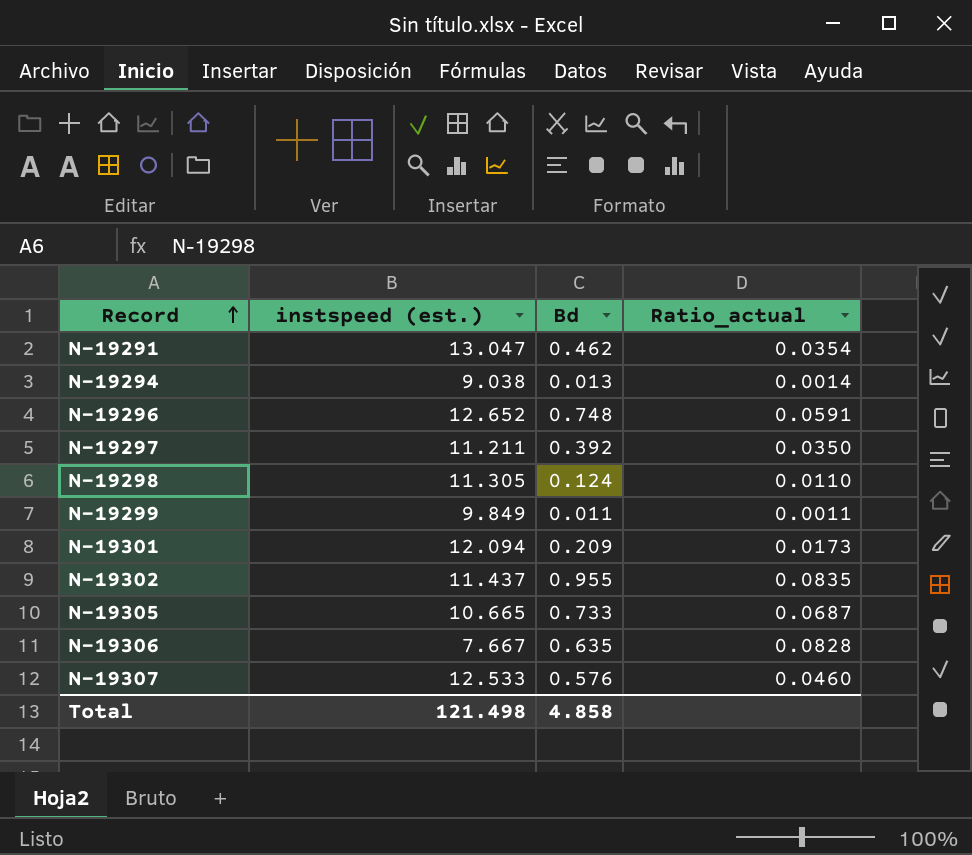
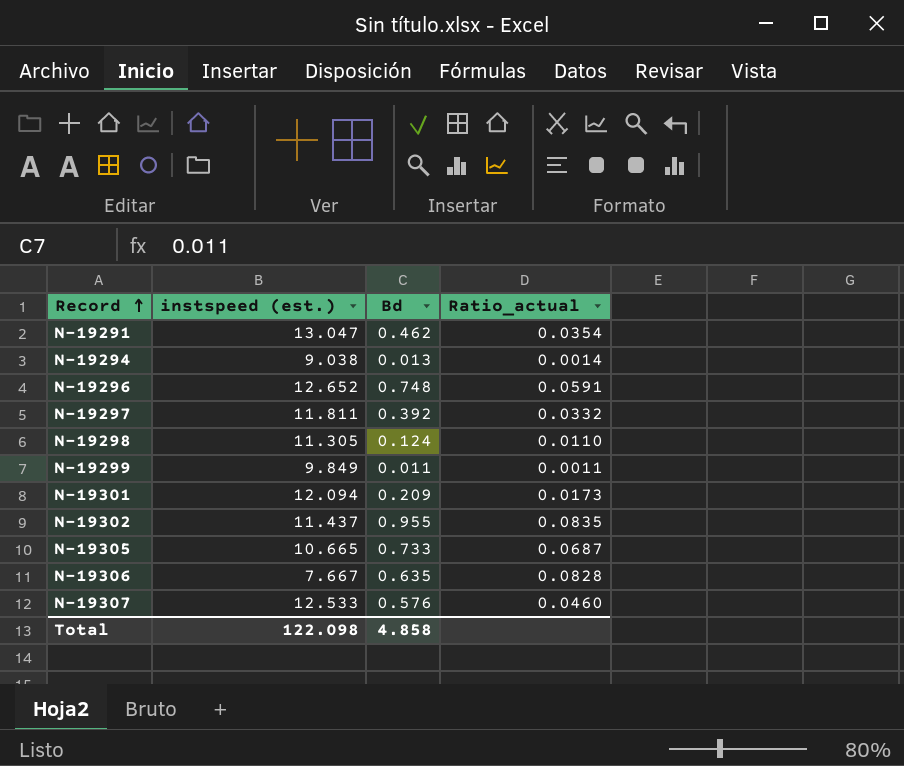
N-19297 | instspeed (est.): 11.211 -> 11.811
N-19297 | Ratio_actual: 0.0350 -> 0.0332
Total | instspeed (est.): 121.498 -> 122.098

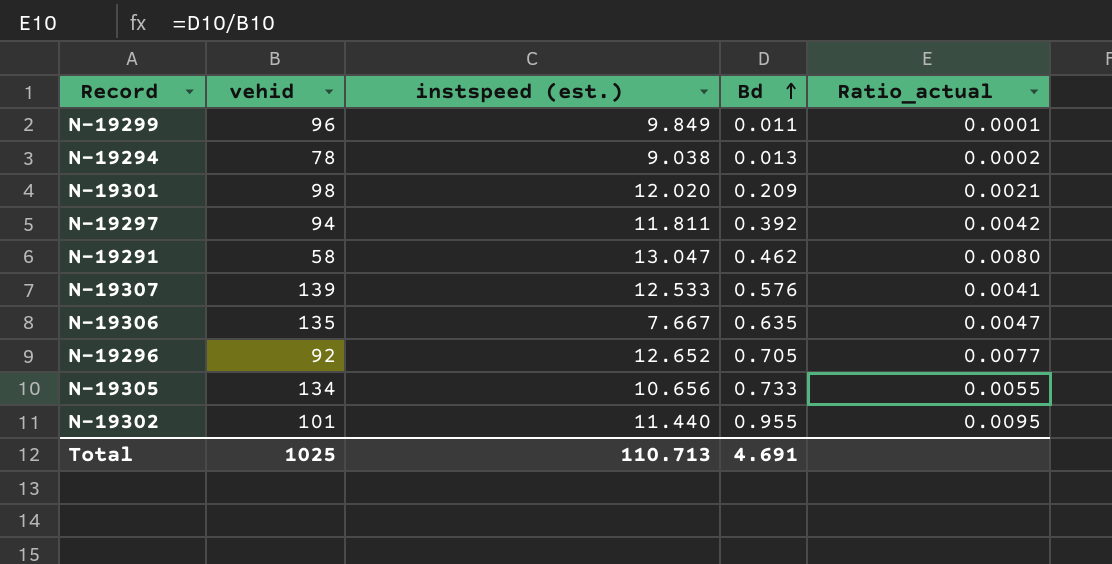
row order: Record ascending -> Bd ascending
column vehid | position: none -> 2
column Ratio_actual | formula: [Bd] / [instspeed (est.)] -> [Bd] / [vehid]
row N-19298: 11.305 | 0.124 | 0.0110 -> none
N-19301 | instspeed (est.): 12.094 -> 12.020
N-19296 | Bd: 0.748 -> 0.705
N-19305 | instspeed (est.): 10.665 -> 10.656
N-19302 | instspeed (est.): 11.437 -> 11.440
Total | instspeed (est.): 122.098 -> 110.713
Total | Bd: 4.858 -> 4.691

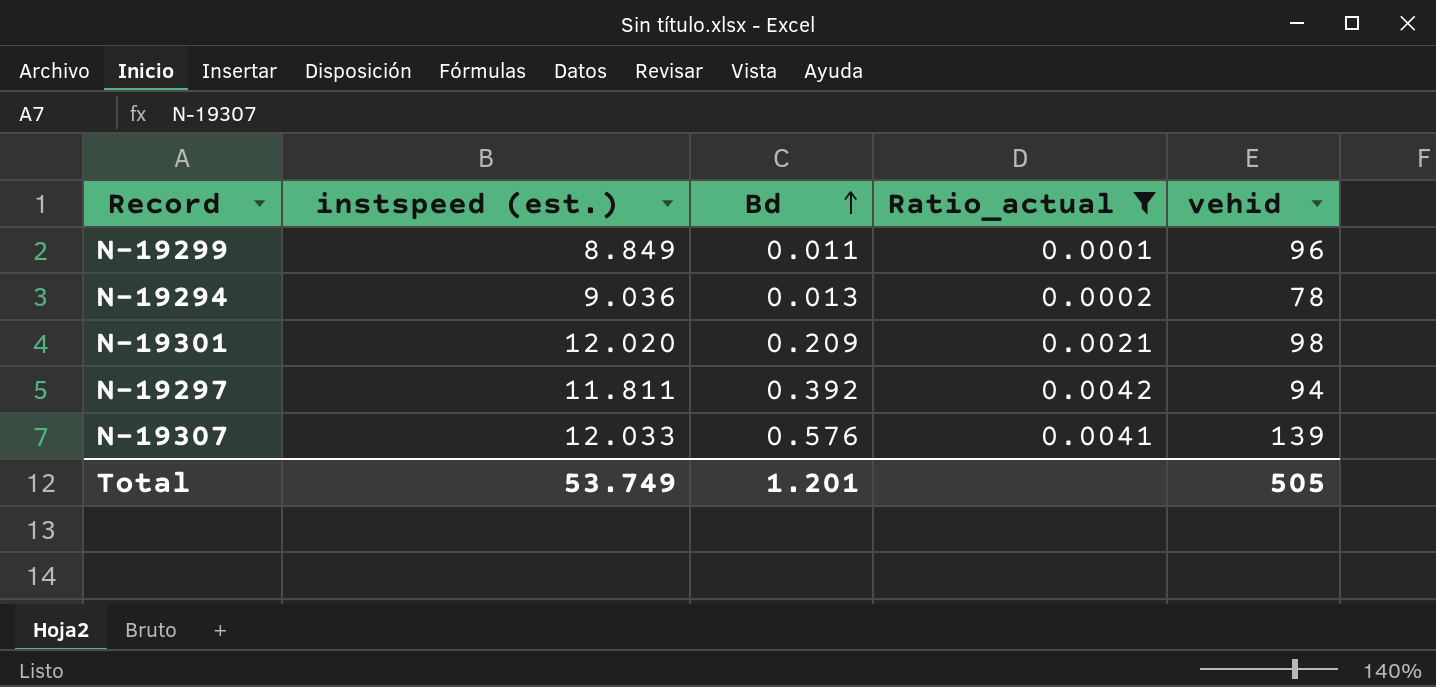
filter: none -> Ratio_actual <= 0.0042
column vehid | position: 2 -> 5
N-19299 | instspeed (est.): 9.849 -> 8.849
N-19294 | instspeed (est.): 9.038 -> 9.036
N-19307 | instspeed (est.): 12.533 -> 12.033
Total | instspeed (est.): 110.713 -> 53.749
Total | Bd: 4.691 -> 1.201
Total | vehid: 1025 -> 505

